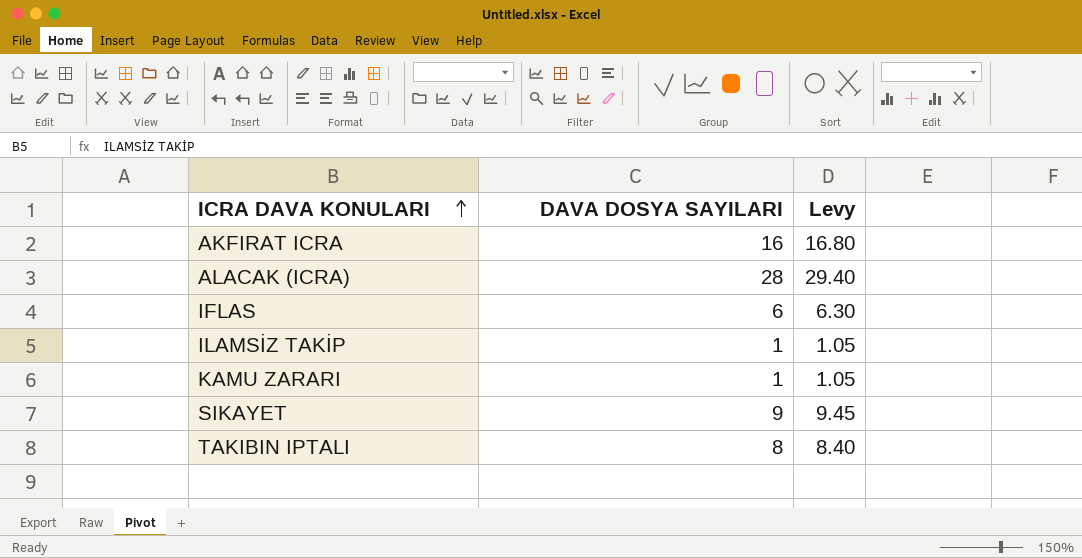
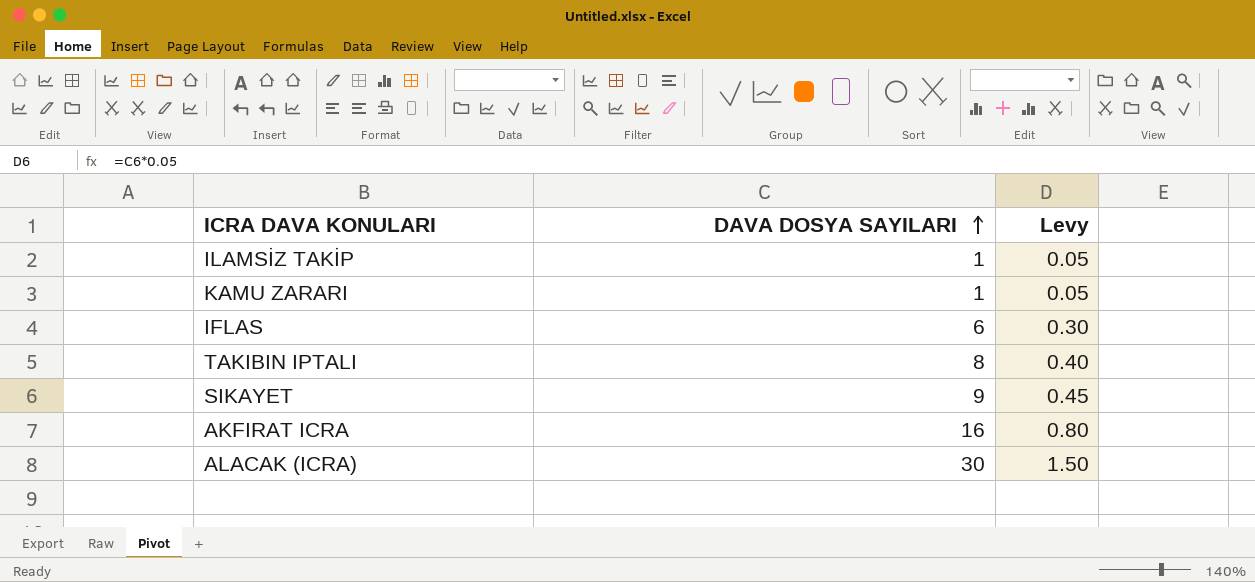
row order: ICRA DAVA KONULARI ascending -> DAVA DOSYA SAYILARI ascending
column Levy | formula: [DAVA DOSYA SAYILARI] * 1.05 -> [DAVA DOSYA SAYILARI] * 0.05
ALACAK (ICRA) | DAVA DOSYA SAYILARI: 28 -> 30

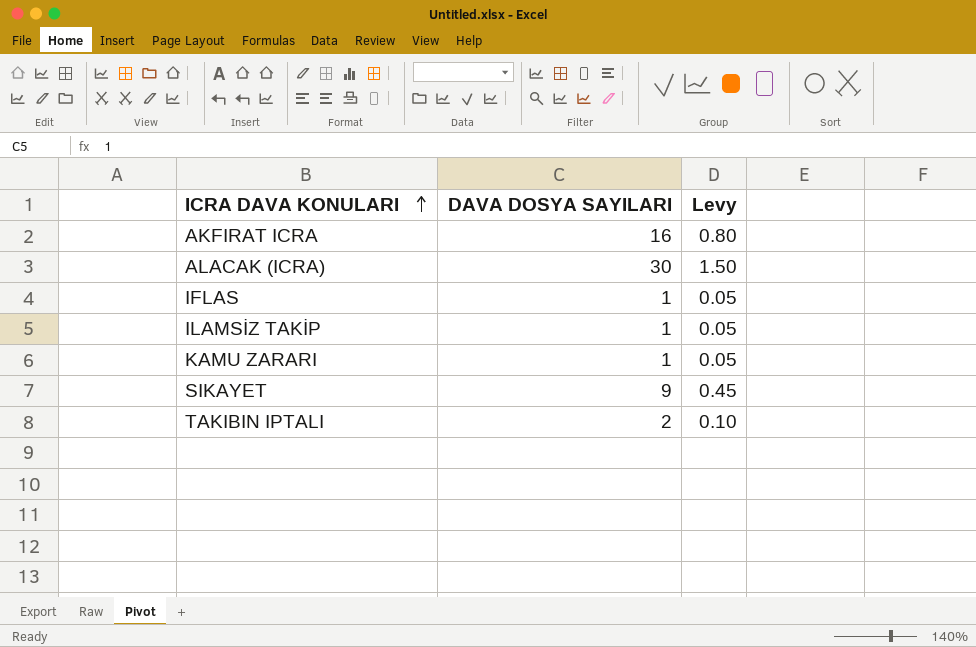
row order: DAVA DOSYA SAYILARI ascending -> ICRA DAVA KONULARI ascending
IFLAS | DAVA DOSYA SAYILARI: 6 -> 1
IFLAS | Levy: 0.30 -> 0.05
TAKIBIN IPTALI | DAVA DOSYA SAYILARI: 8 -> 2
TAKIBIN IPTALI | Levy: 0.40 -> 0.10

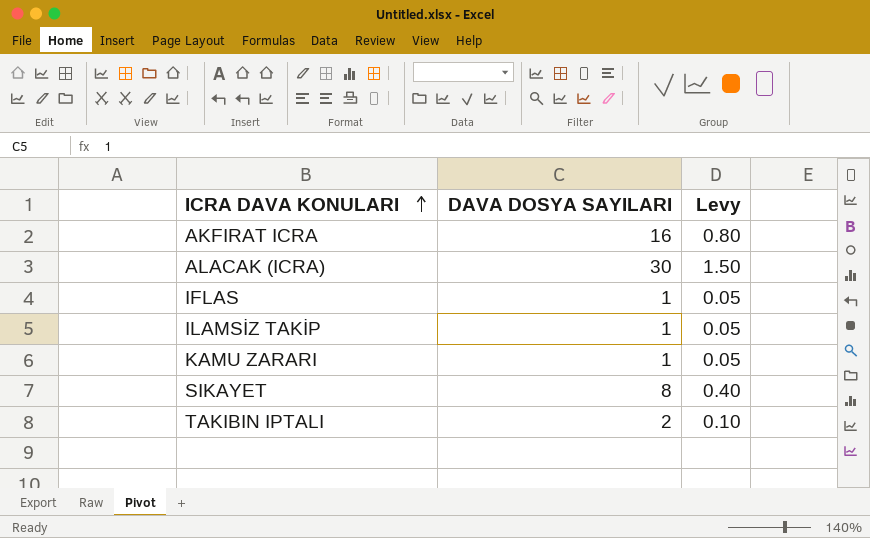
SIKAYET | DAVA DOSYA SAYILARI: 9 -> 8
SIKAYET | Levy: 0.45 -> 0.40

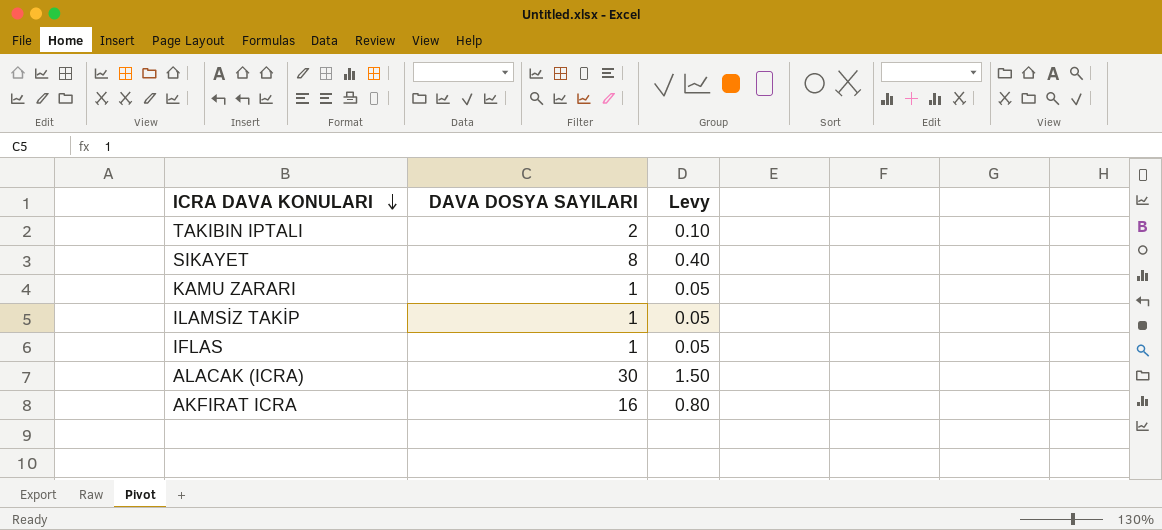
row order: ICRA DAVA KONULARI ascending -> ICRA DAVA KONULARI descending

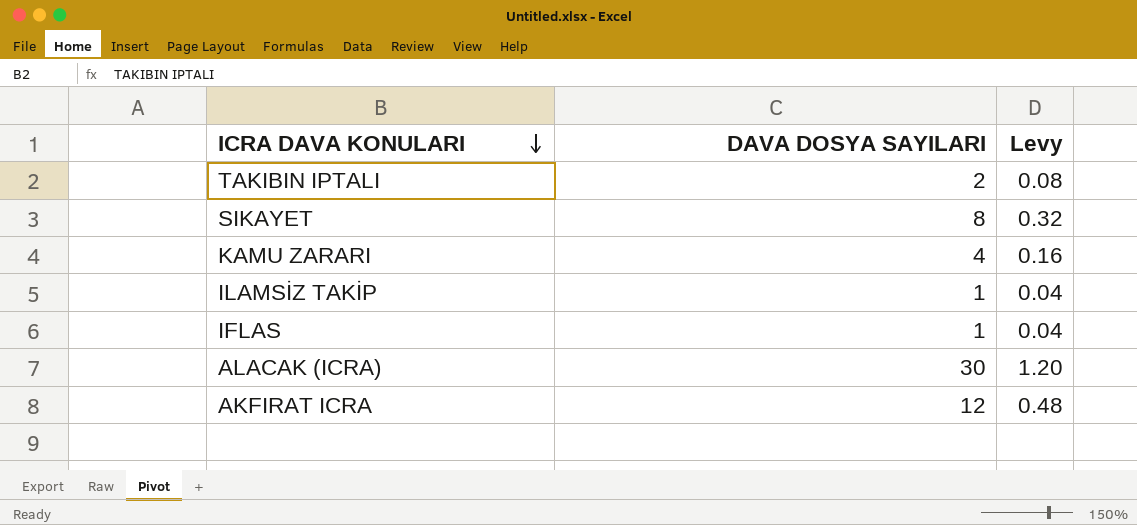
column Levy | formula: [DAVA DOSYA SAYILARI] * 0.05 -> [DAVA DOSYA SAYILARI] * 0.04
KAMU ZARARI | DAVA DOSYA SAYILARI: 1 -> 4
AKFIRAT ICRA | DAVA DOSYA SAYILARI: 16 -> 12

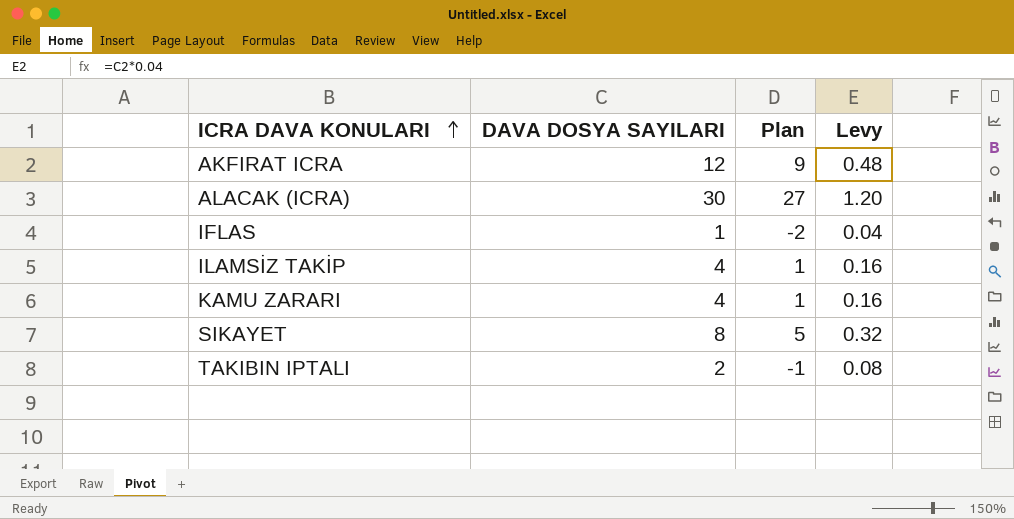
row order: ICRA DAVA KONULARI descending -> ICRA DAVA KONULARI ascending
column Plan | formula: none -> [DAVA DOSYA SAYILARI] - 3
ILAMSİZ TAKİP | DAVA DOSYA SAYILARI: 1 -> 4
ILAMSİZ TAKİP | Levy: 0.04 -> 0.16

